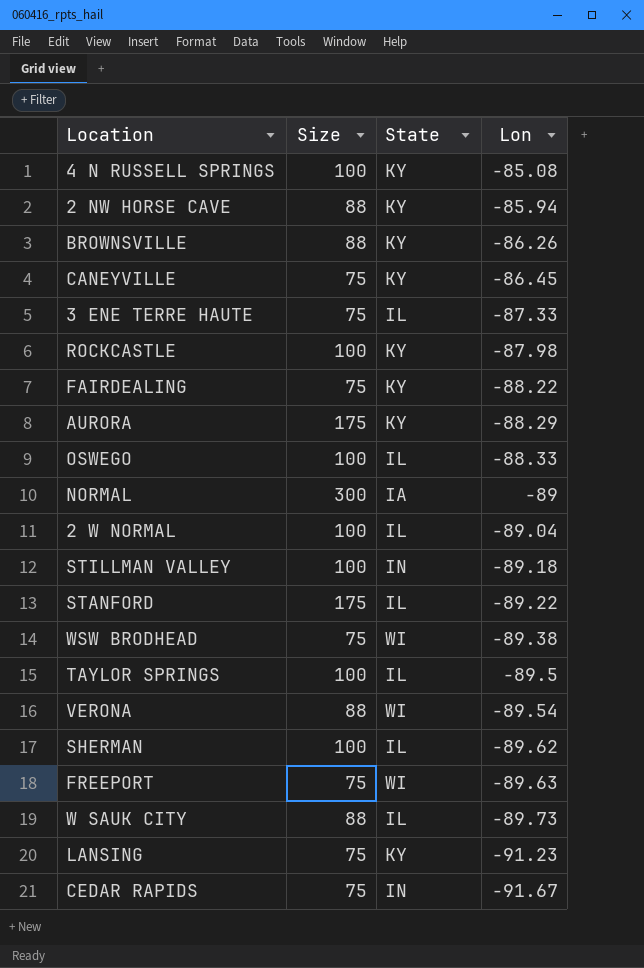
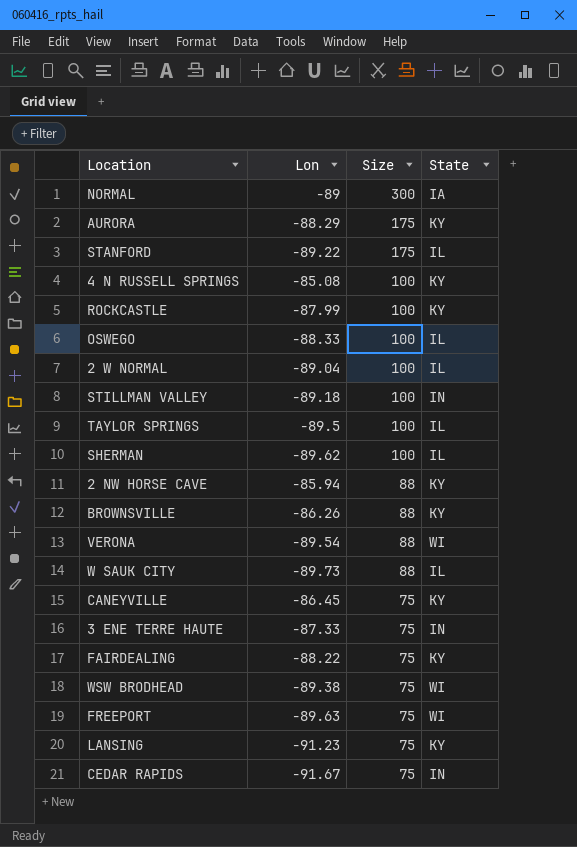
row order: Lon descending -> Size descending
column Lon | position: 4 -> 2
ROCKCASTLE | Lon: -87.98 -> -87.99
3 ENE TERRE HAUTE | State: IL -> IN

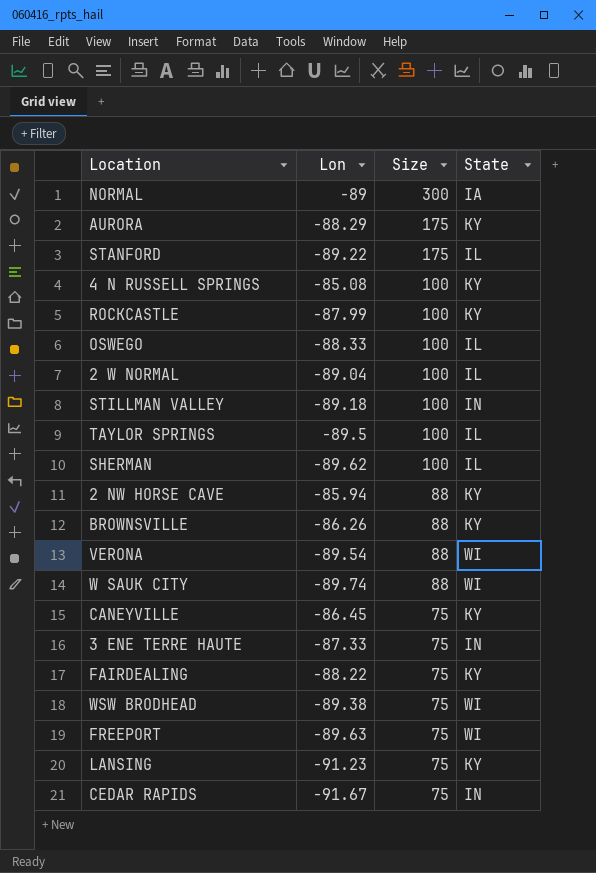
W SAUK CITY | Lon: -89.73 -> -89.74
W SAUK CITY | State: IL -> WI

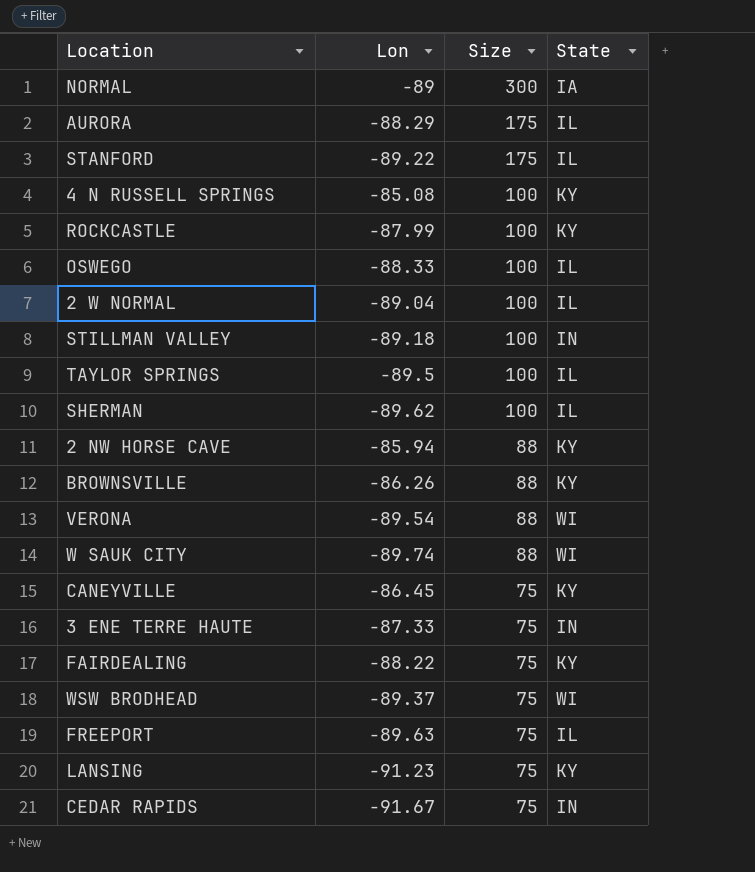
AURORA | State: KY -> IL
WSW BRODHEAD | Lon: -89.38 -> -89.37
FREEPORT | State: WI -> IL

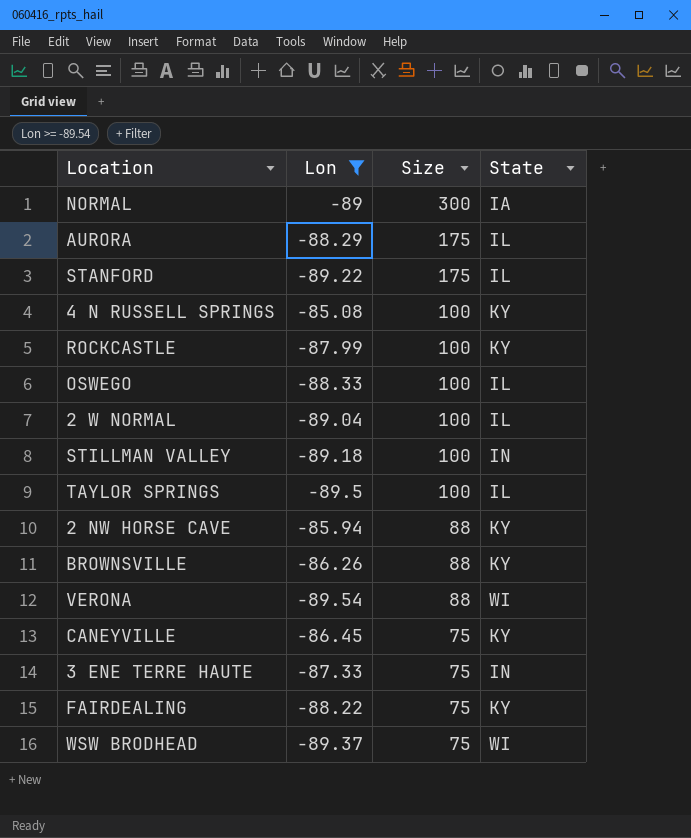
filter: none -> Lon >= -89.54

